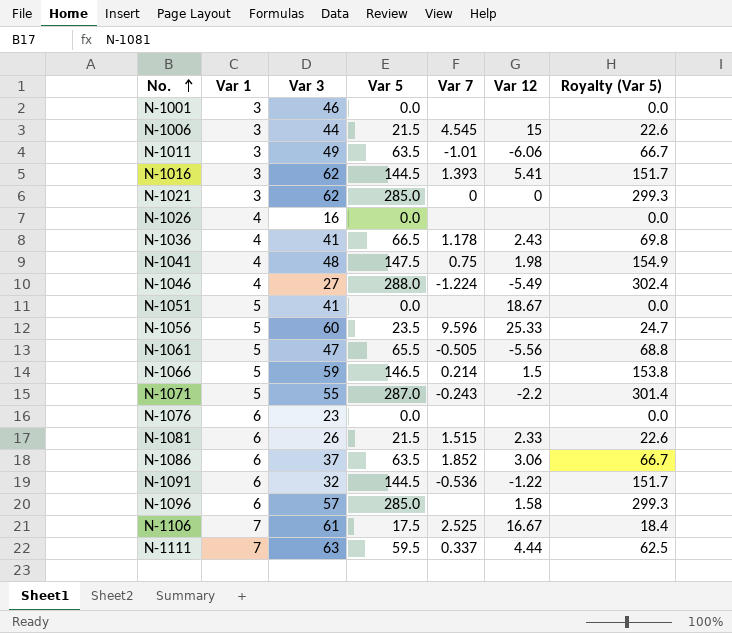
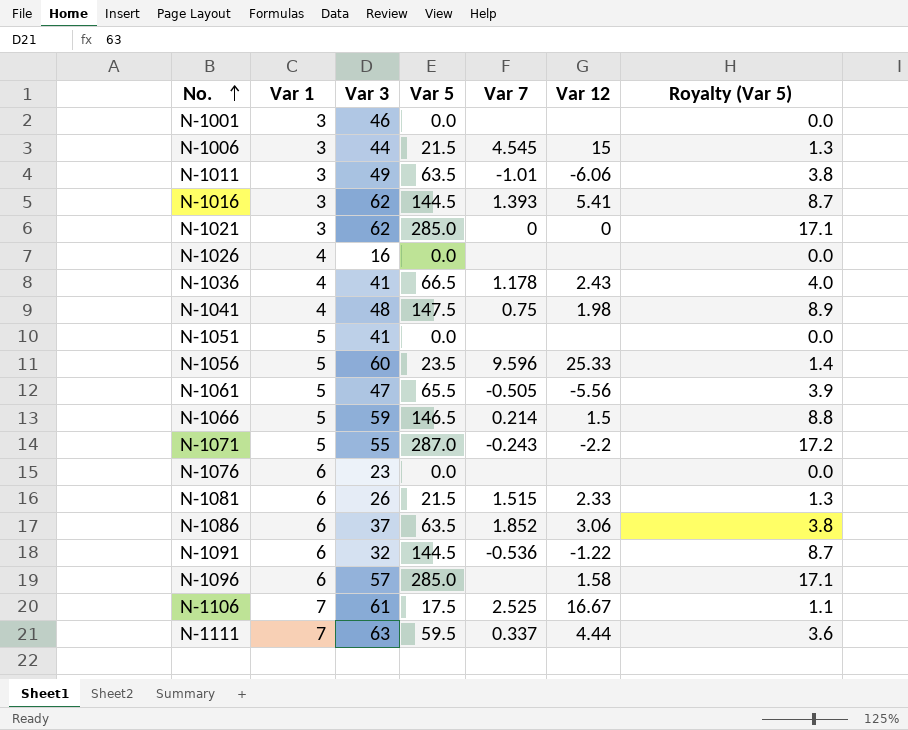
column Royalty (Var 5) | formula: [Var 5] * 1.05 -> [Var 5] * 0.06
row N-1046: 4 | 27 | 288.0 | -1.224 | -5.49 | 302.4 -> none
N-1051 | Var 12: 18.67 -> none

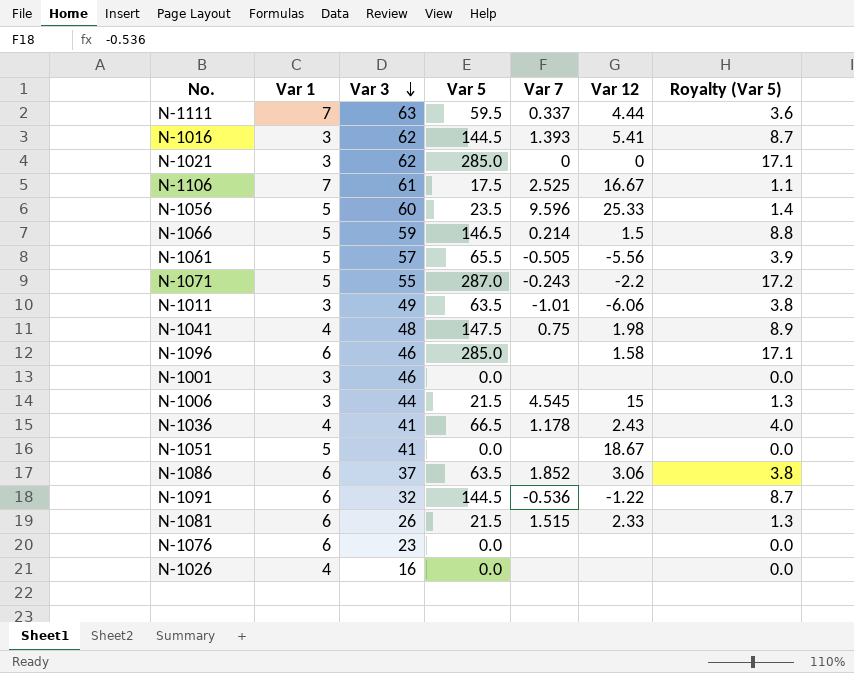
row order: No. ascending -> Var 3 descending
N-1061 | Var 3: 47 -> 57
N-1096 | Var 3: 57 -> 46
N-1051 | Var 12: none -> 18.67

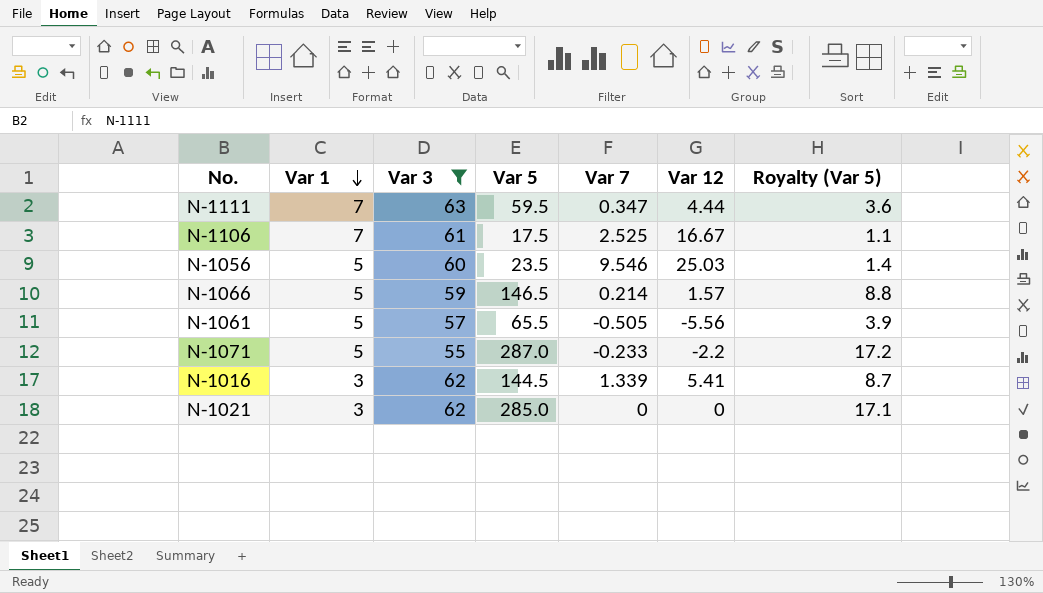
filter: none -> Var 3 >= 55
row order: Var 3 descending -> Var 1 descending
N-1111 | Var 7: 0.337 -> 0.347
N-1056 | Var 7: 9.596 -> 9.546
N-1056 | Var 12: 25.33 -> 25.03
N-1066 | Var 12: 1.5 -> 1.57
N-1071 | Var 7: -0.243 -> -0.233
N-1016 | Var 7: 1.393 -> 1.339

